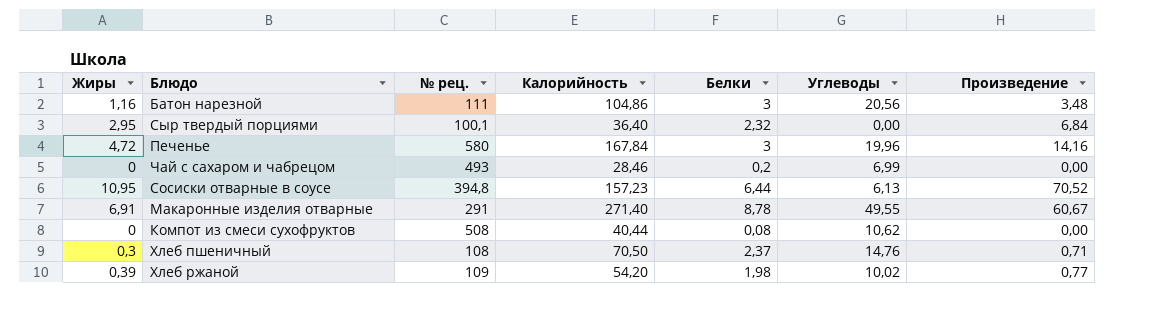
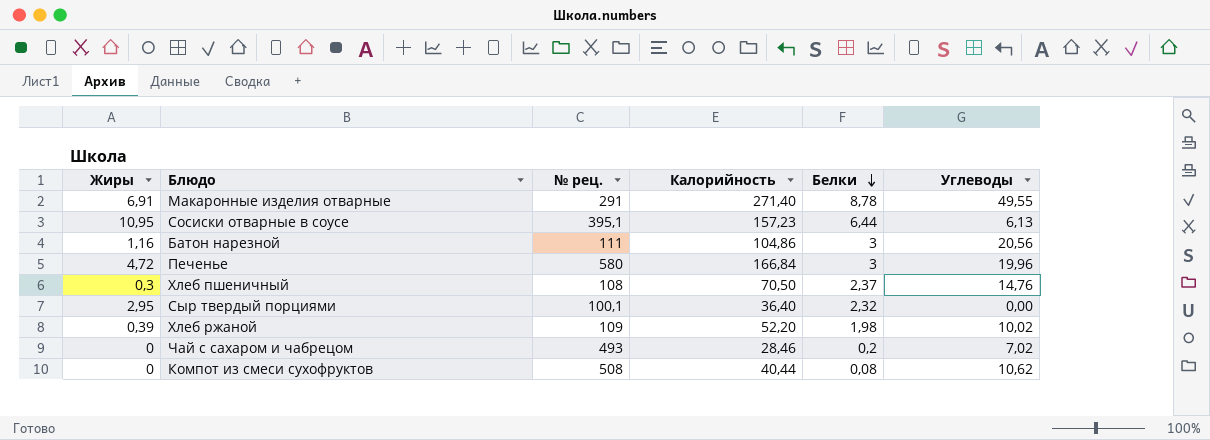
row order: none -> Белки descending
column Произведение | formula: [Жиры] * [Белки] -> none
Сосиски отварные в соусе | № рец.: 394,8 -> 395,1
Печенье | Калорийность: 167,84 -> 166,84
Хлеб ржаной | Калорийность: 54,20 -> 52,20
Чай с сахаром и чабрецом | Углеводы: 6,99 -> 7,02

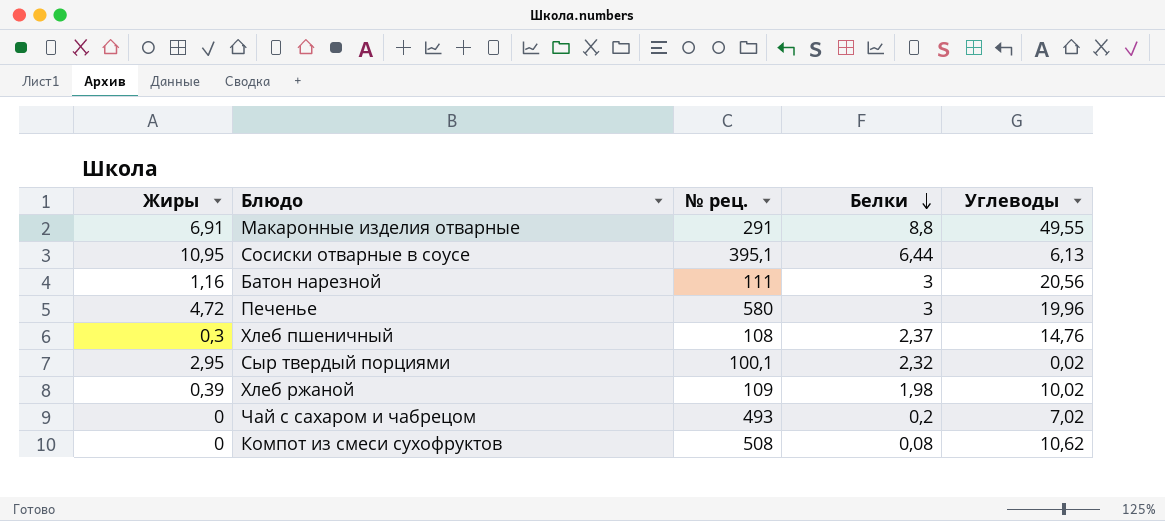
column Калорийность | position: 4 -> none
Макаронные изделия отварные | Белки: 8,78 -> 8,8
Сыр твердый порциями | Углеводы: 0,00 -> 0,02

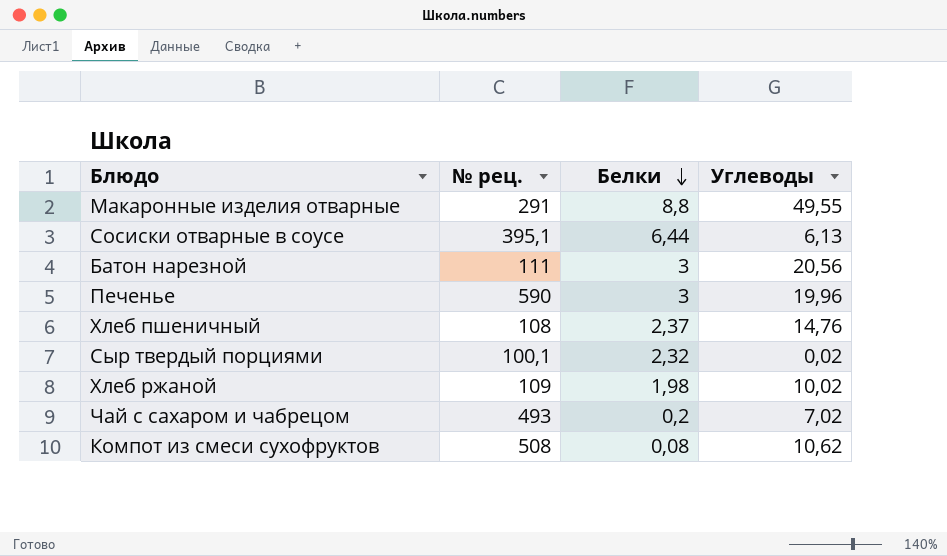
column Жиры | position: 1 -> none
Печенье | № рец.: 580 -> 590

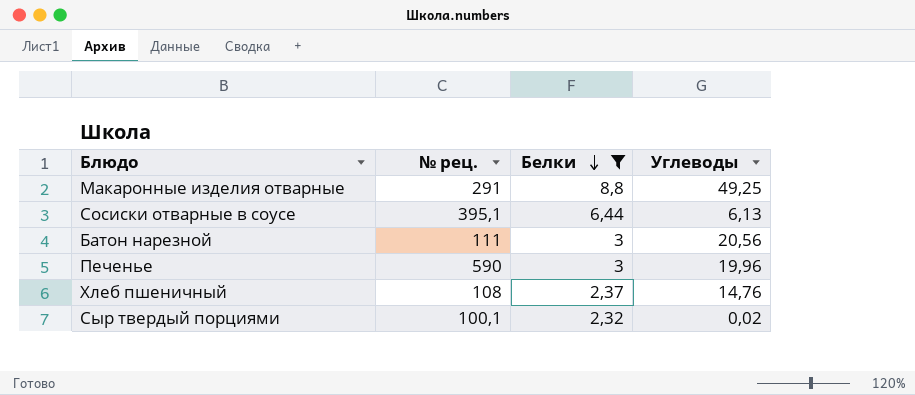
filter: none -> Белки >= 2,32
Макаронные изделия отварные | Углеводы: 49,55 -> 49,25

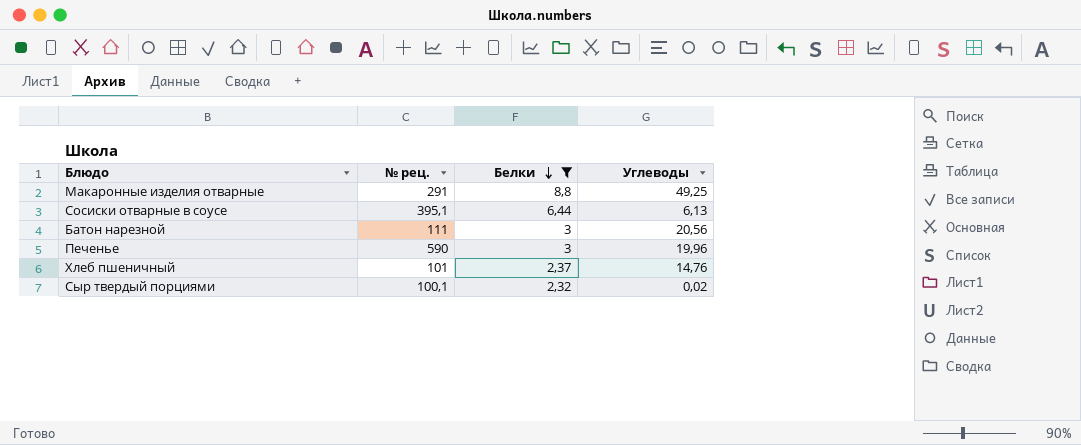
Хлеб пшеничный | № рец.: 108 -> 101

